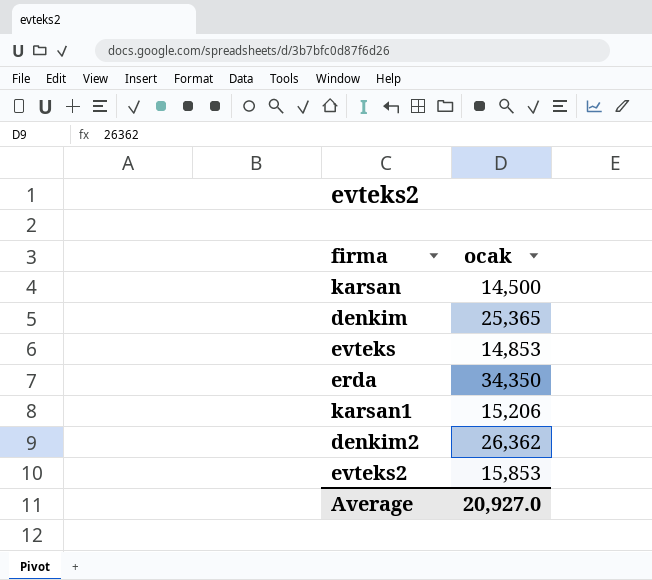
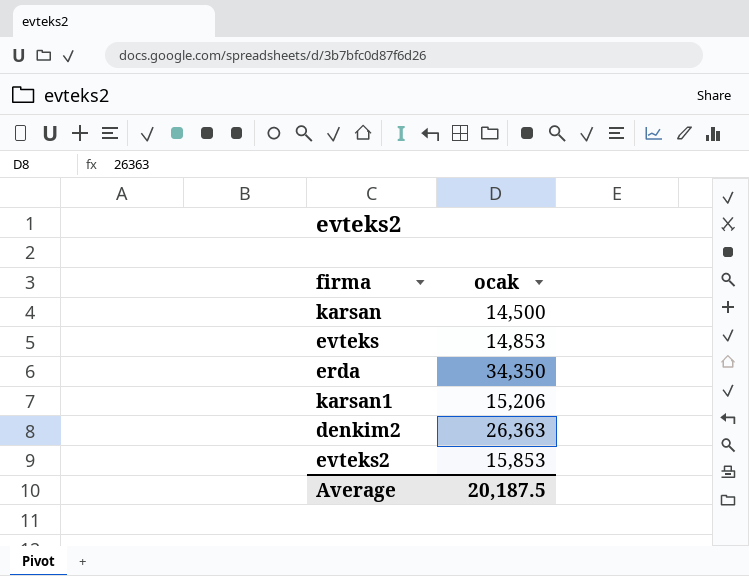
row denkim: 25,365 -> none
denkim2 | ocak: 26,362 -> 26,363
Average | ocak: 20,927.0 -> 20,187.5

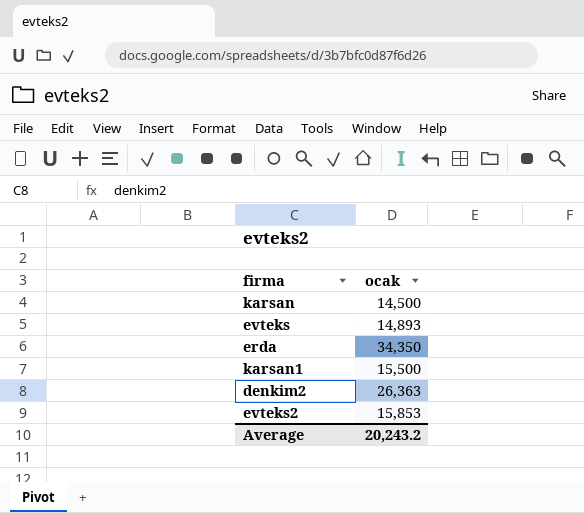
evteks | ocak: 14,853 -> 14,893
karsan1 | ocak: 15,206 -> 15,500
Average | ocak: 20,187.5 -> 20,243.2

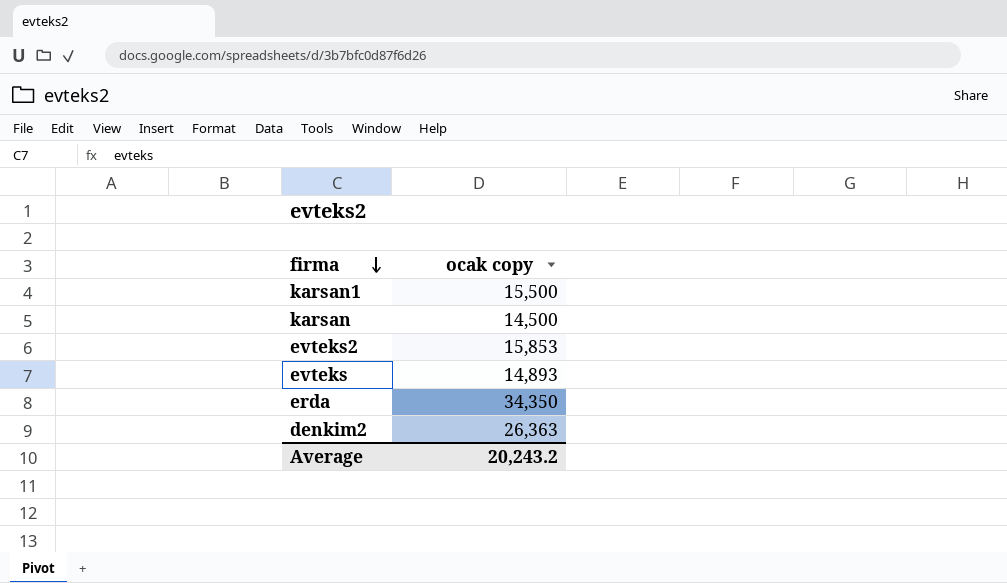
row order: none -> firma descending
column name: ocak -> ocak copy

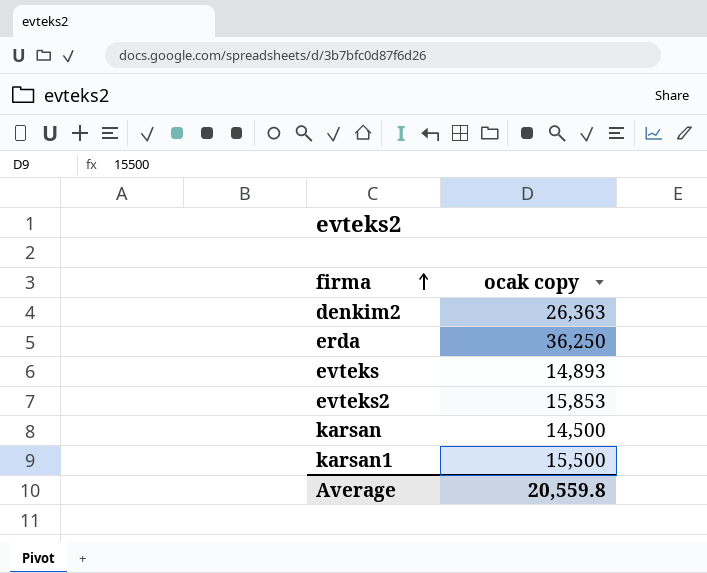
row order: firma descending -> firma ascending
erda | ocak copy: 34,350 -> 36,250
Average | ocak copy: 20,243.2 -> 20,559.8

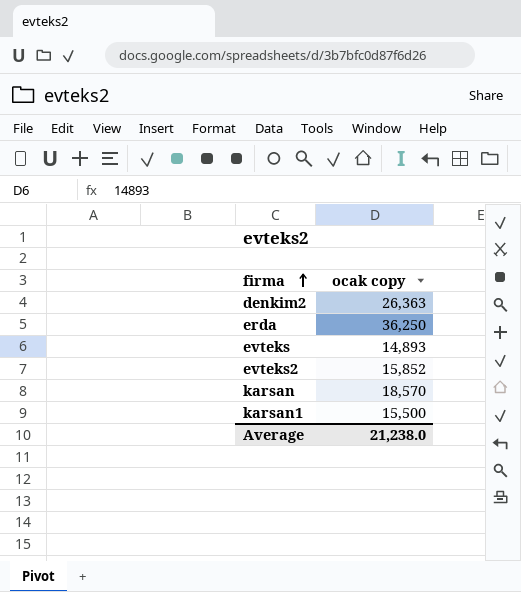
evteks2 | ocak copy: 15,853 -> 15,852
karsan | ocak copy: 14,500 -> 18,570
Average | ocak copy: 20,559.8 -> 21,238.0

